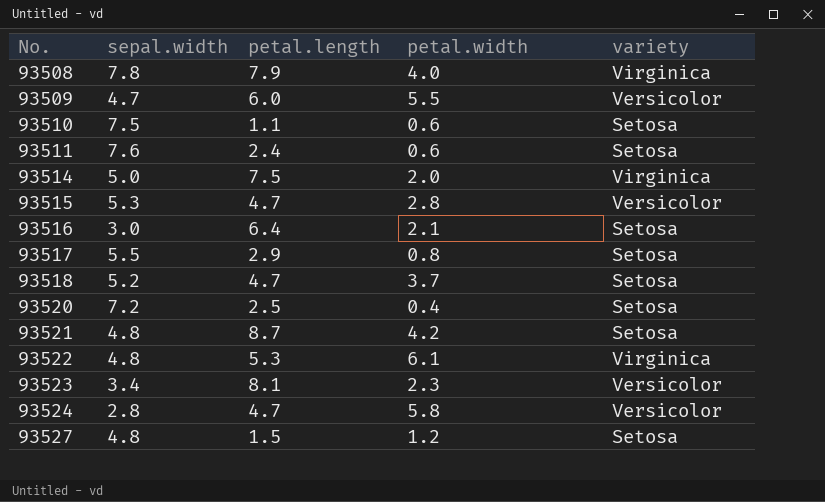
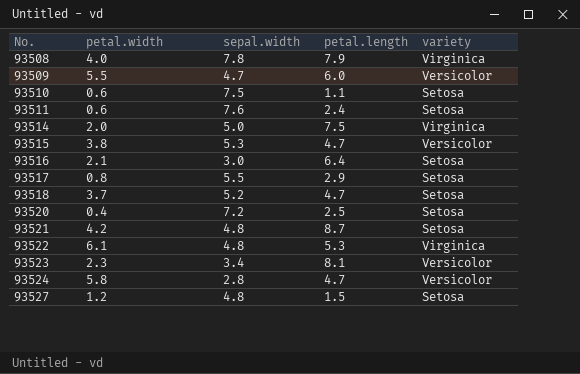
column petal.width | position: 4 -> 2
93515 | petal.width: 2.8 -> 3.8

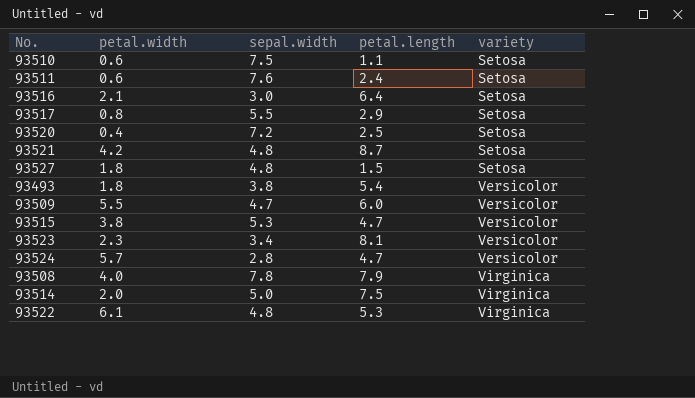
row order: No. ascending -> variety ascending
row 93518: 3.7 | 5.2 | 4.7 | Setosa -> none
93527 | petal.width: 1.2 -> 1.8
row 93493: none -> 1.8 | 3.8 | 5.4 | Versicolor
93524 | petal.width: 5.8 -> 5.7

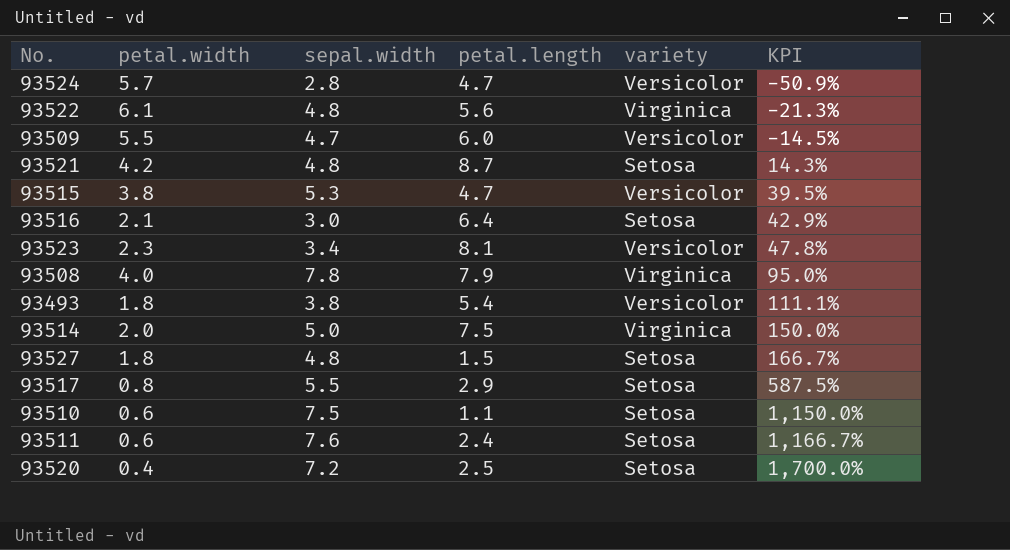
row order: variety ascending -> KPI ascending
column KPI | formula: none -> ([sepal.width] - [petal.width]) / [petal.width]
93522 | petal.length: 5.3 -> 5.6

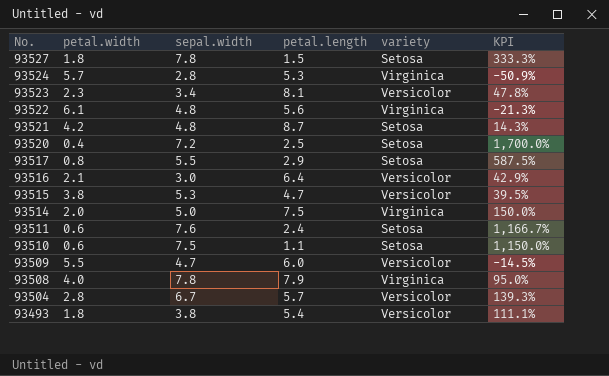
row order: KPI ascending -> No. descending
93527 | sepal.width: 4.8 -> 7.8
93527 | KPI: 166.7% -> 333.3%
93524 | petal.length: 4.7 -> 5.3
93524 | variety: Versicolor -> Virginica
93516 | variety: Setosa -> Versicolor
row 93504: none -> 2.8 | 6.7 | 5.7 | Versicolor | 139.3%

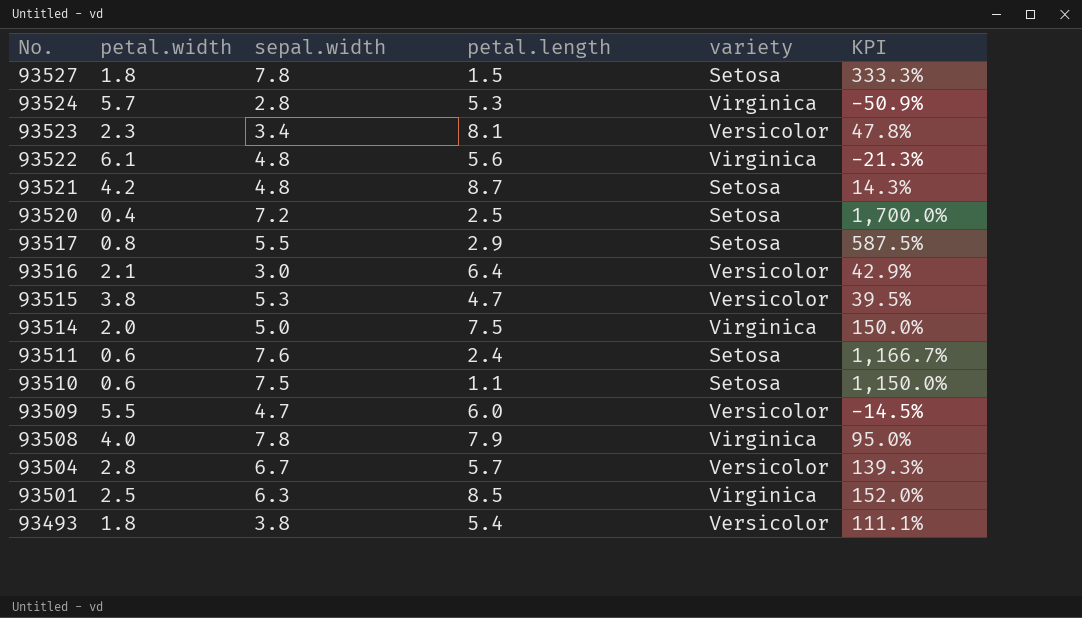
row 93501: none -> 2.5 | 6.3 | 8.5 | Virginica | 152.0%

